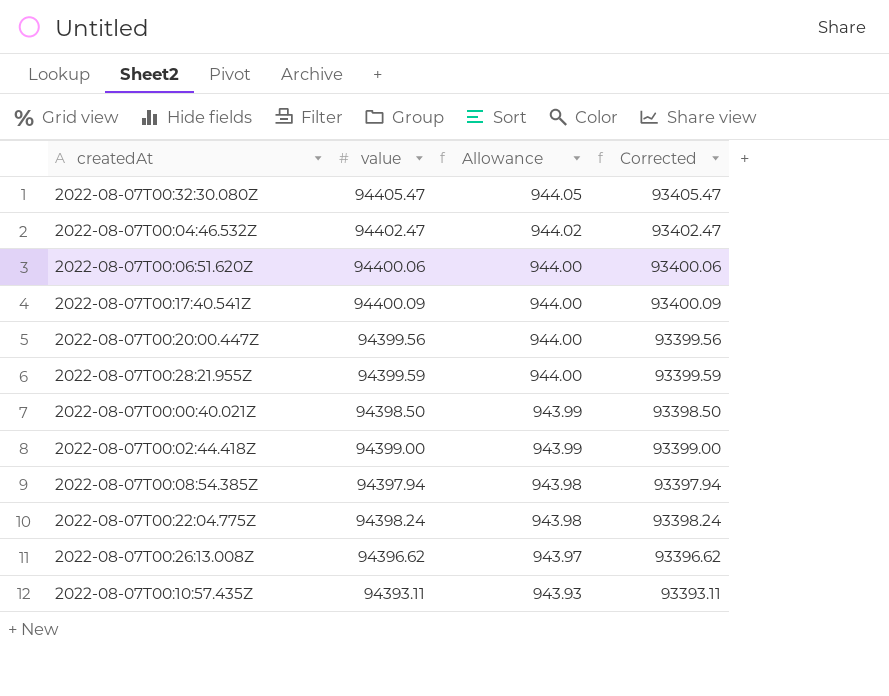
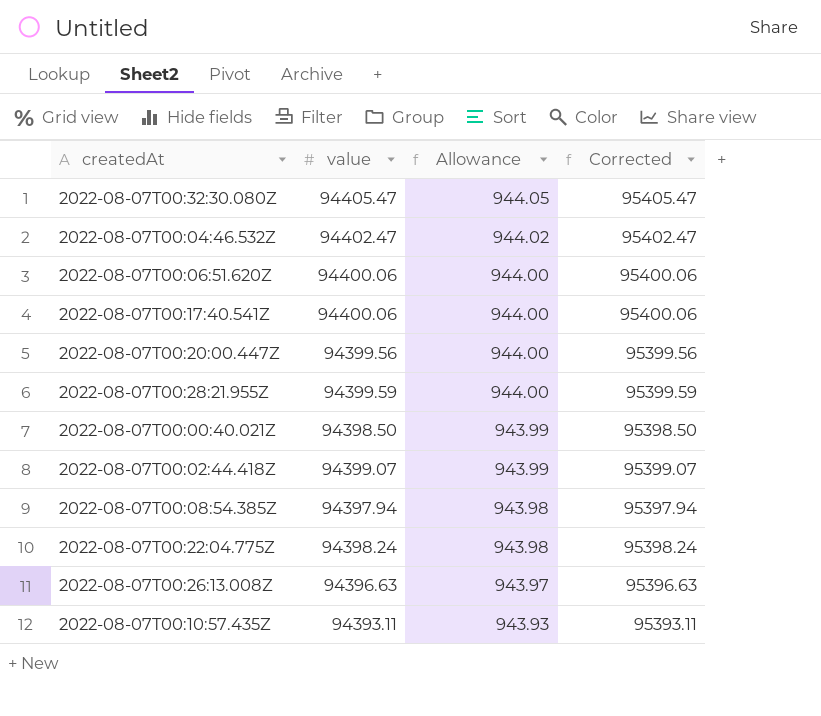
column Corrected | formula: [value] - 1000 -> [value] + 1000
2022-08-07T00:17:40.541Z | value: 94400.09 -> 94400.06
2022-08-07T00:02:44.418Z | value: 94399.00 -> 94399.07
2022-08-07T00:26:13.008Z | value: 94396.62 -> 94396.63

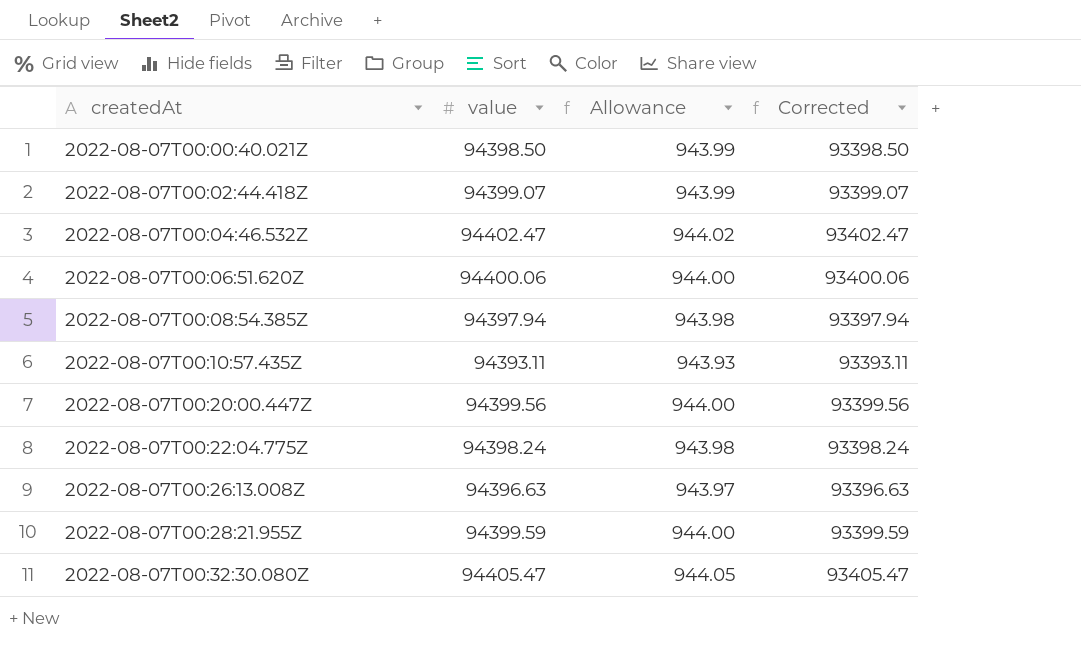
row order: Allowance descending -> createdAt ascending
column Corrected | formula: [value] + 1000 -> [value] - 1000
row 2022-08-07T00:17:40.541Z: 94400.06 | 944.00 | 95400.06 -> none

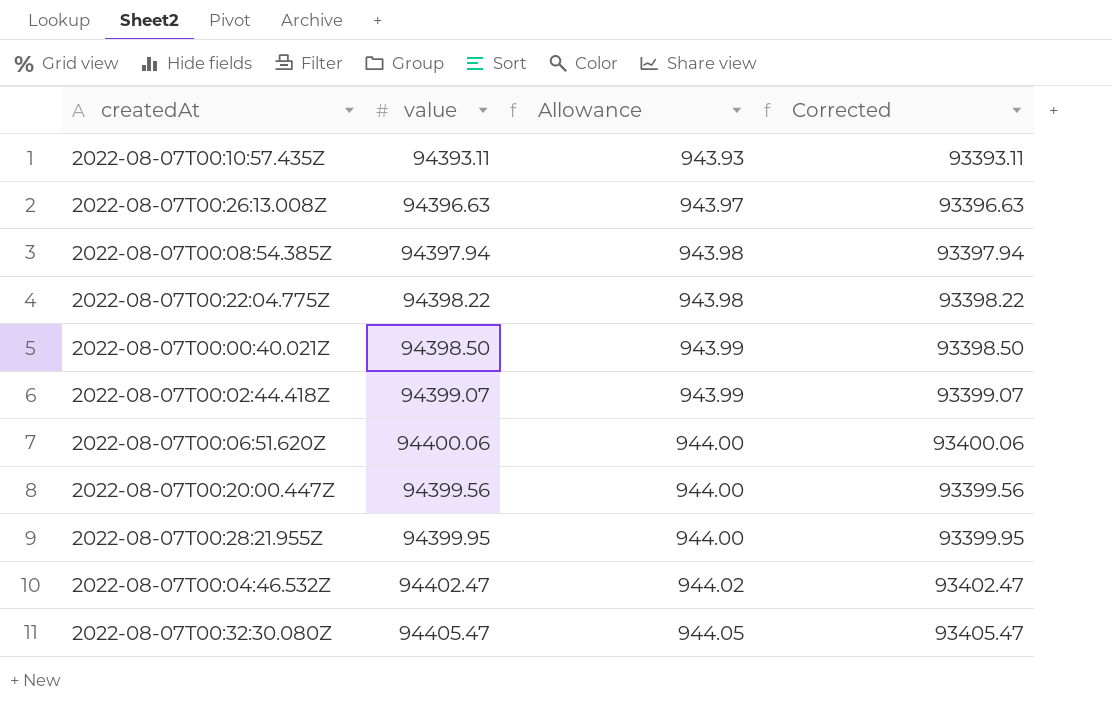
row order: createdAt ascending -> Allowance ascending
2022-08-07T00:22:04.775Z | value: 94398.24 -> 94398.22
2022-08-07T00:22:04.775Z | Corrected: 93398.24 -> 93398.22
2022-08-07T00:28:21.955Z | value: 94399.59 -> 94399.95
2022-08-07T00:28:21.955Z | Corrected: 93399.59 -> 93399.95

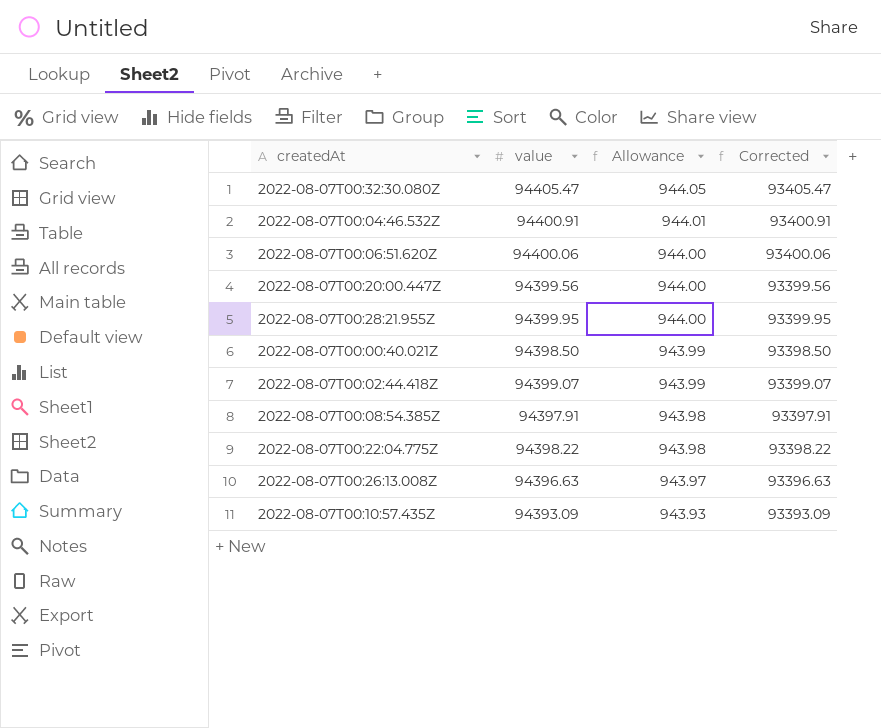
row order: Allowance ascending -> Allowance descending
2022-08-07T00:04:46.532Z | value: 94402.47 -> 94400.91
2022-08-07T00:04:46.532Z | Allowance: 944.02 -> 944.01
2022-08-07T00:04:46.532Z | Corrected: 93402.47 -> 93400.91
2022-08-07T00:08:54.385Z | value: 94397.94 -> 94397.91
2022-08-07T00:08:54.385Z | Corrected: 93397.94 -> 93397.91
2022-08-07T00:10:57.435Z | value: 94393.11 -> 94393.09
2022-08-07T00:10:57.435Z | Corrected: 93393.11 -> 93393.09

